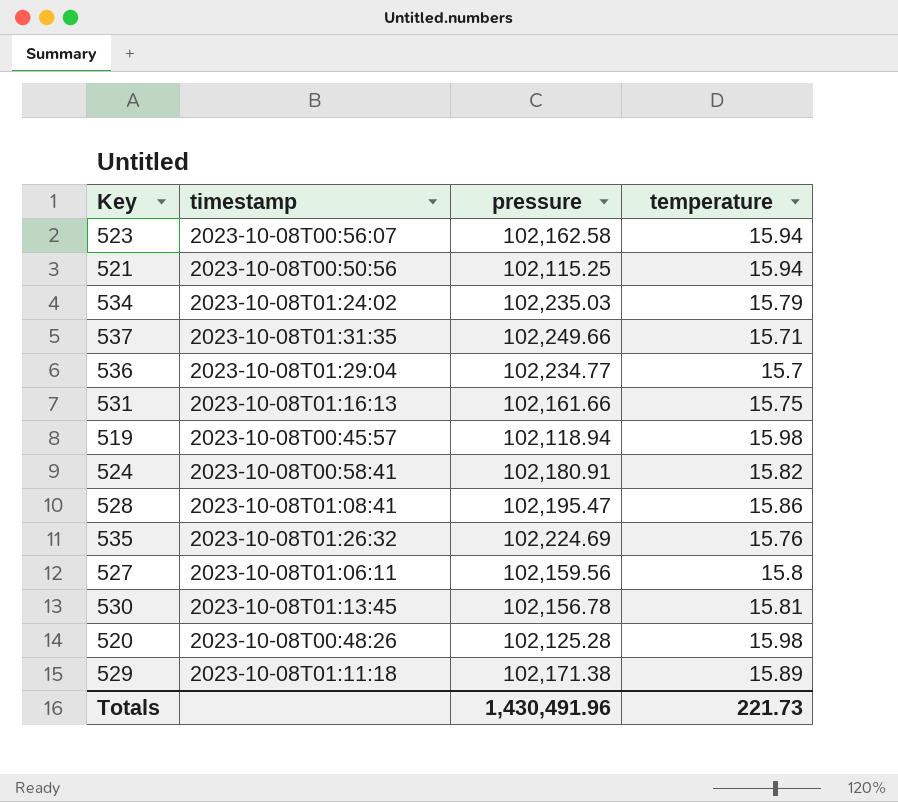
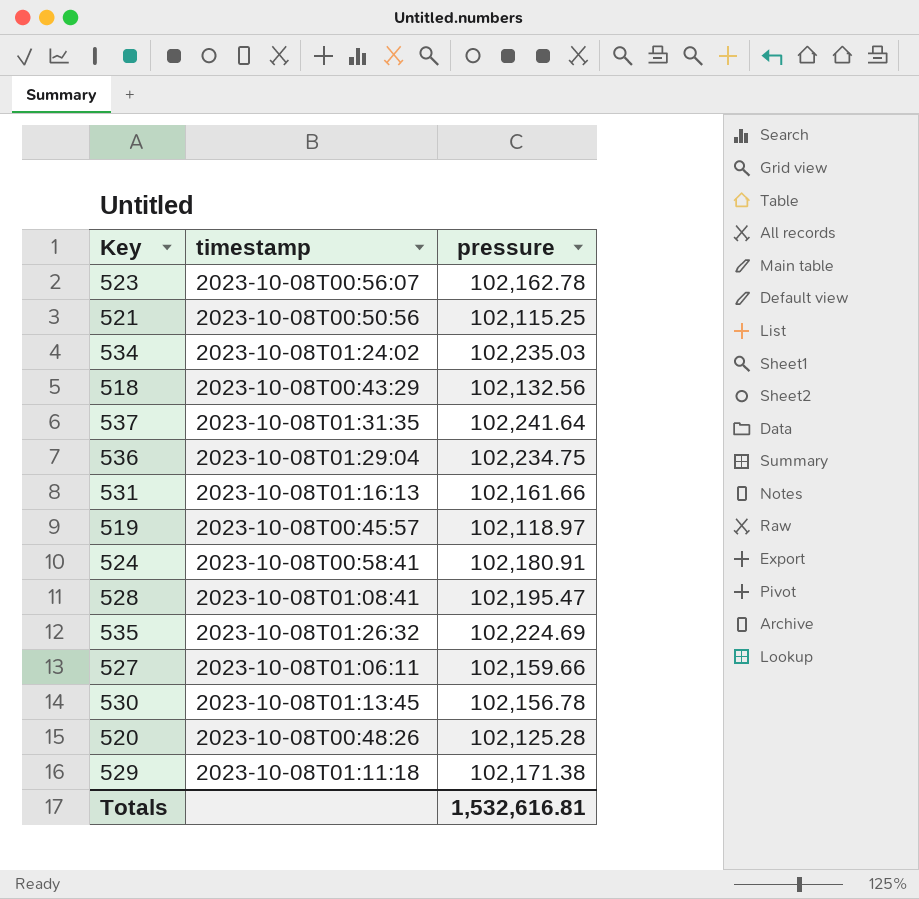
column temperature | position: 4 -> none
523 | pressure: 102,162.58 -> 102,162.78
row 518: none -> 2023-10-08T00:43:29 | 102,132.56
537 | pressure: 102,249.66 -> 102,241.64
536 | pressure: 102,234.77 -> 102,234.75
519 | pressure: 102,118.94 -> 102,118.97
527 | pressure: 102,159.56 -> 102,159.66
Totals | pressure: 1,430,491.96 -> 1,532,616.81

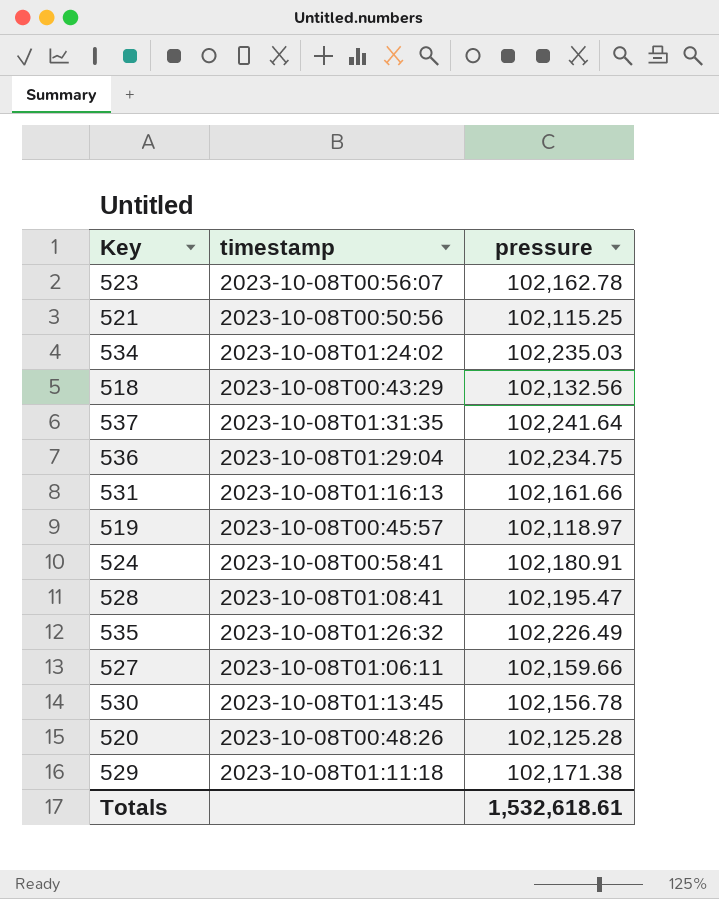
535 | pressure: 102,224.69 -> 102,226.49
Totals | pressure: 1,532,616.81 -> 1,532,618.61

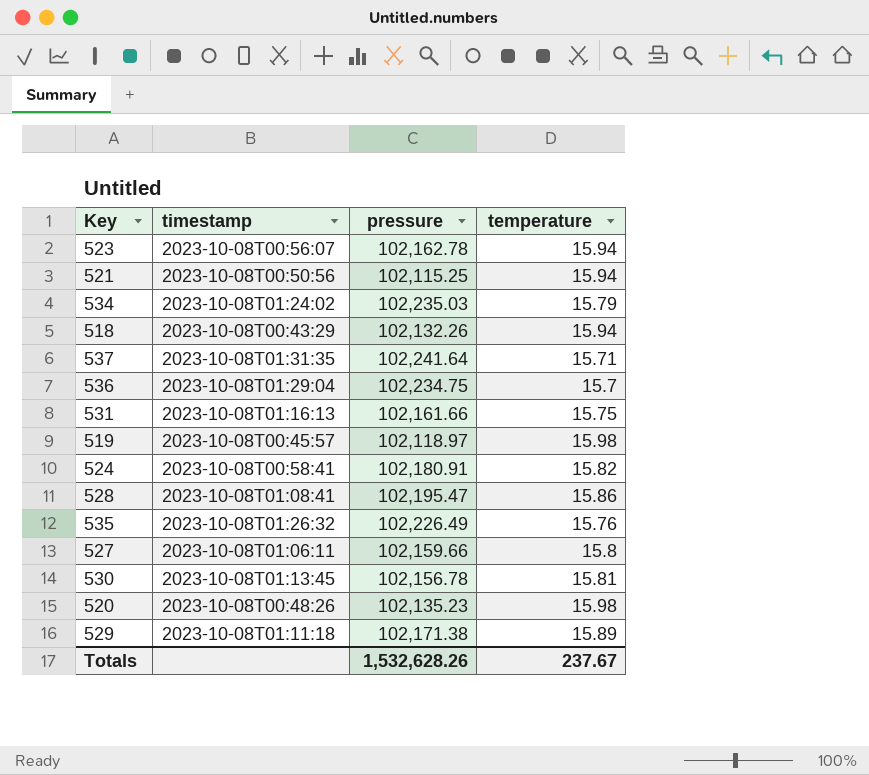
column temperature | position: none -> 4
518 | pressure: 102,132.56 -> 102,132.26
520 | pressure: 102,125.28 -> 102,135.23
Totals | pressure: 1,532,618.61 -> 1,532,628.26

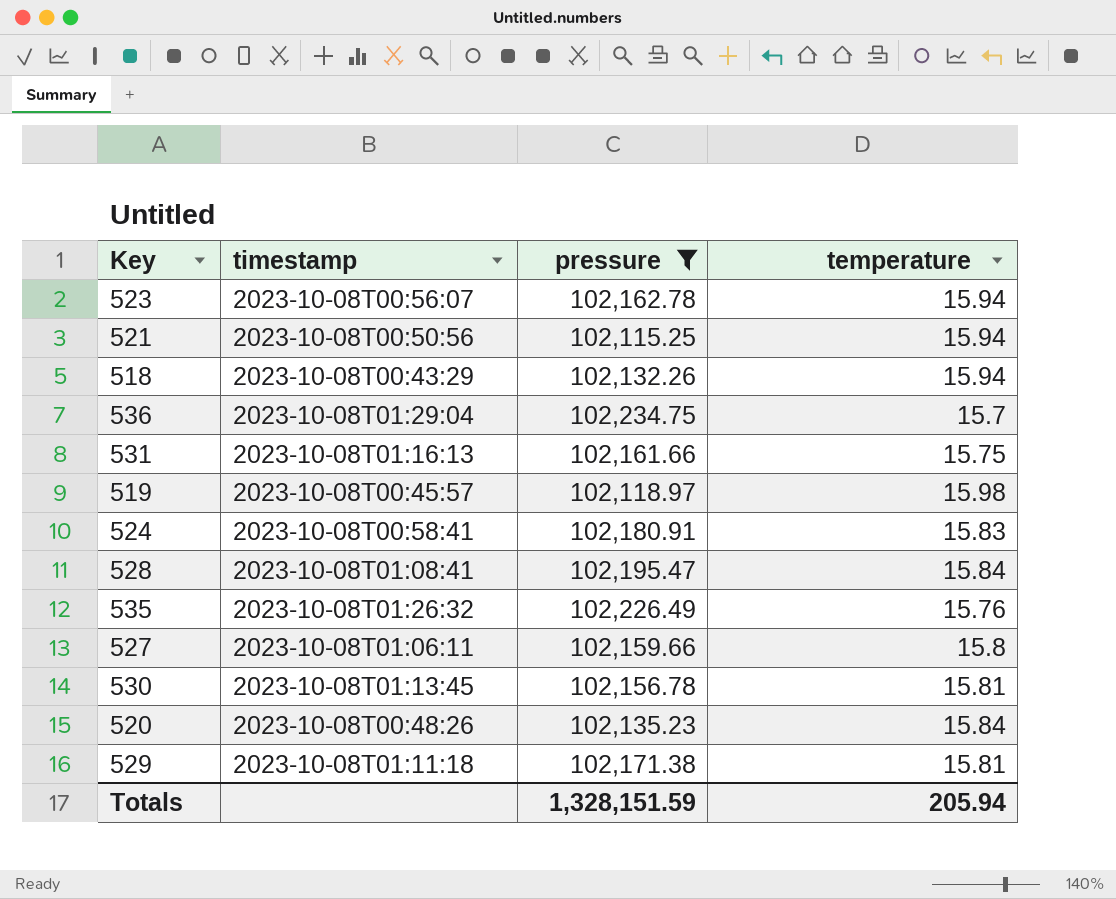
filter: none -> pressure <= 102,234.75
524 | temperature: 15.82 -> 15.83
528 | temperature: 15.86 -> 15.84
520 | temperature: 15.98 -> 15.84
529 | temperature: 15.89 -> 15.81
Totals | pressure: 1,532,628.26 -> 1,328,151.59
Totals | temperature: 237.67 -> 205.94

